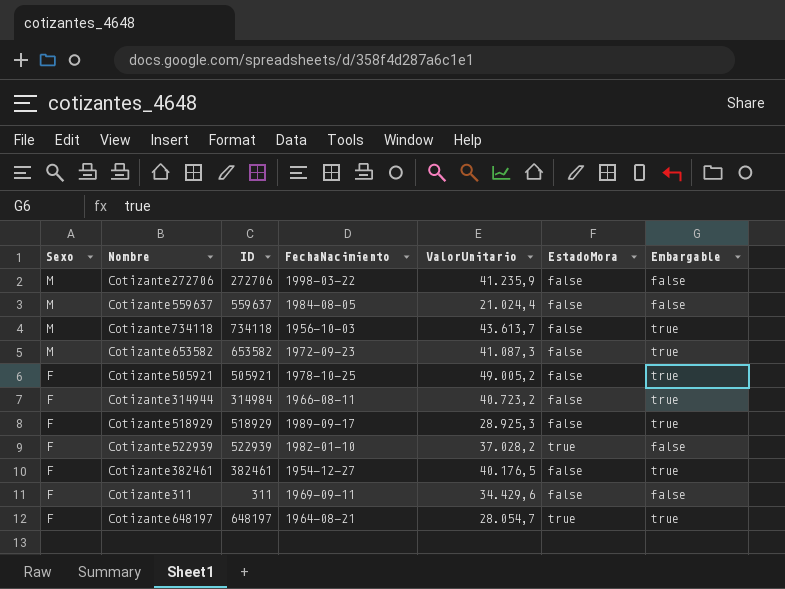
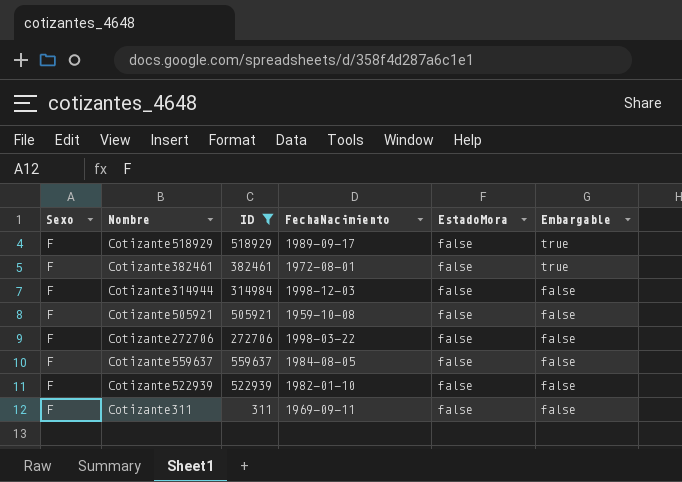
filter: none -> ID <= 559637
row order: Sexo descending -> Embargable descending
column ValorUnitario | position: 5 -> none
Cotizante382461 | FechaNacimiento: 1954-12-27 -> 1972-08-01
Cotizante314944 | FechaNacimiento: 1966-08-11 -> 1998-12-03
Cotizante314944 | Embargable: true -> false
Cotizante505921 | FechaNacimiento: 1978-10-25 -> 1959-10-08
Cotizante505921 | Embargable: true -> false
Cotizante272706 | Sexo: M -> F
Cotizante559637 | Sexo: M -> F
Cotizante522939 | EstadoMora: true -> false

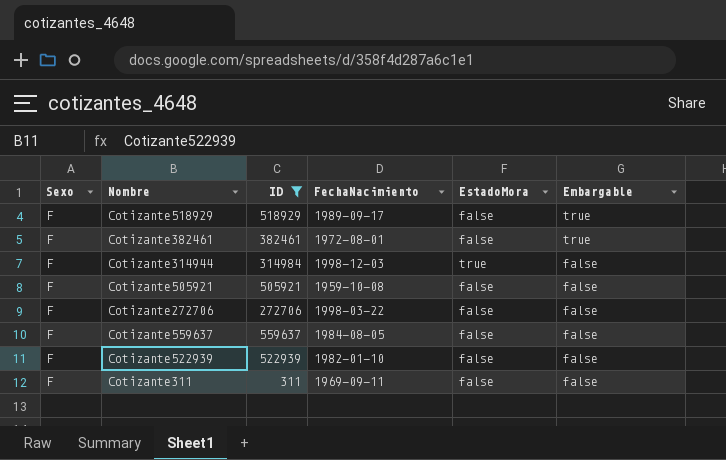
Cotizante314944 | EstadoMora: false -> true

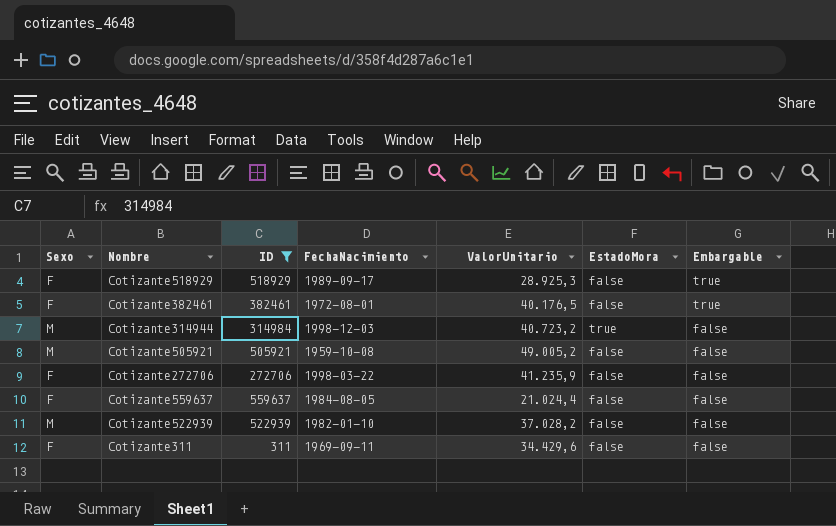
column ValorUnitario | position: none -> 5
Cotizante314944 | Sexo: F -> M
Cotizante505921 | Sexo: F -> M
Cotizante522939 | Sexo: F -> M

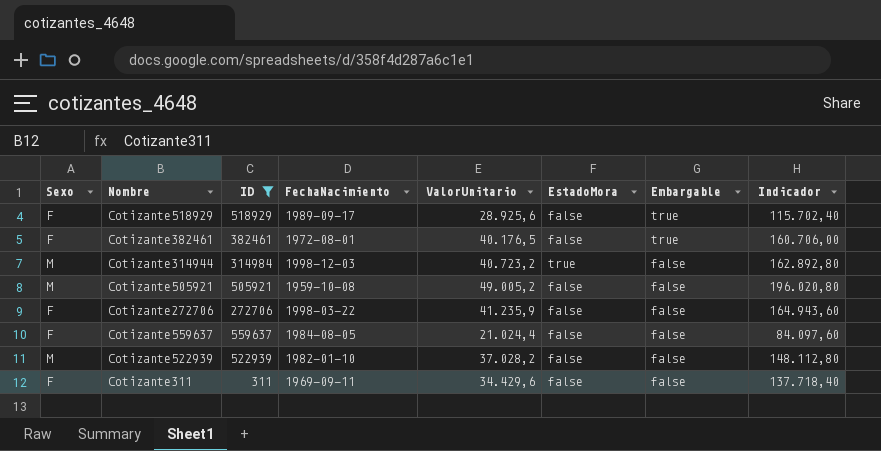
column Indicador | formula: none -> [ValorUnitario] * 4
Cotizante518929 | ValorUnitario: 28.925,3 -> 28.925,6

